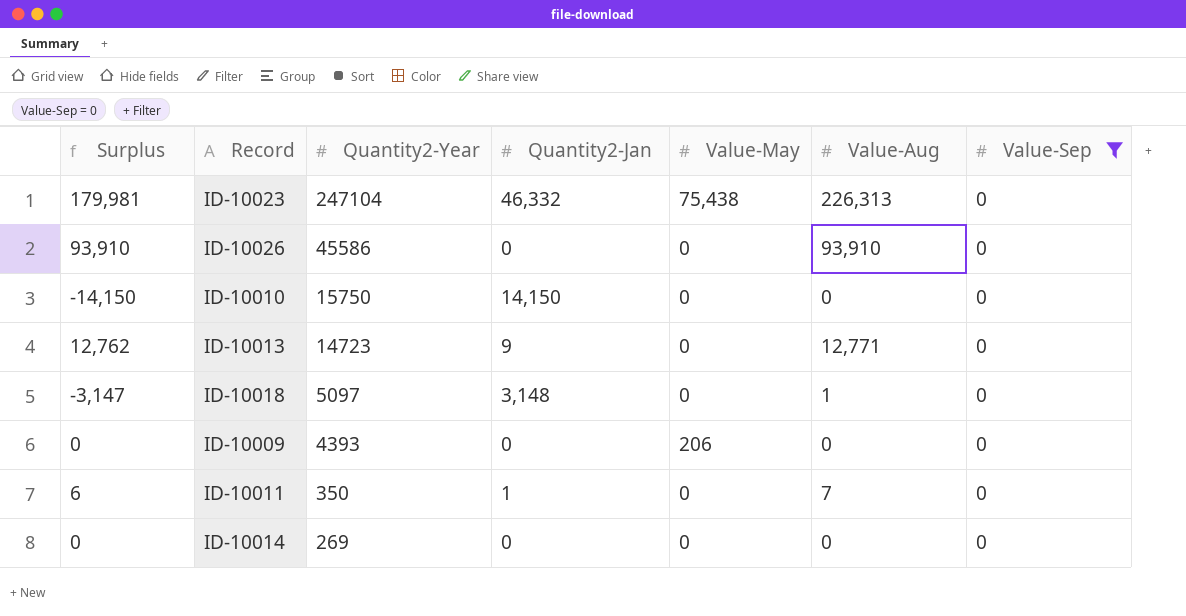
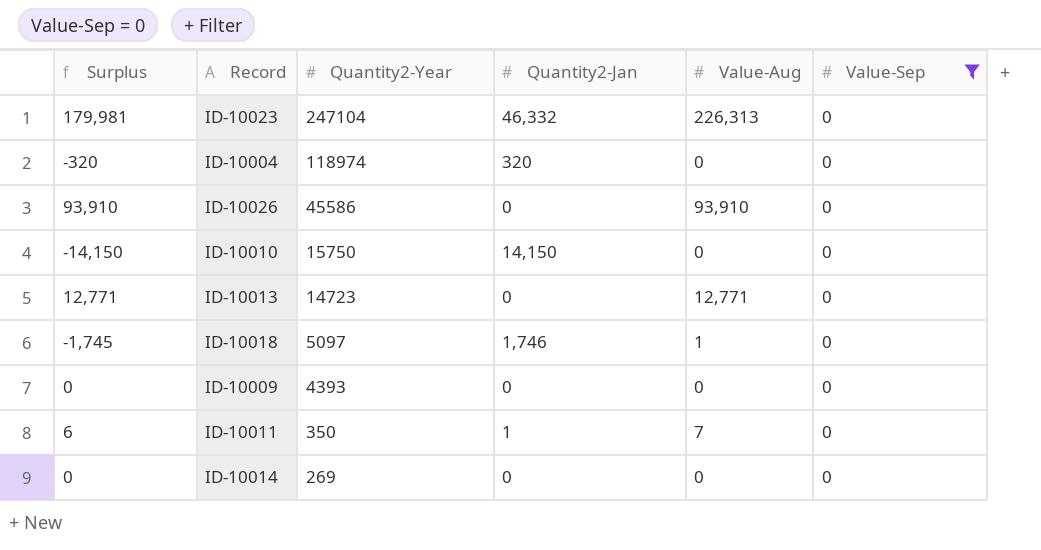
column Value-May | position: 5 -> none
row ID-10004: none -> -320 | 118974 | 320 | 0 | 0
ID-10013 | Surplus: 12,762 -> 12,771
ID-10013 | Quantity2-Jan: 9 -> 0
ID-10018 | Surplus: -3,147 -> -1,745
ID-10018 | Quantity2-Jan: 3,148 -> 1,746

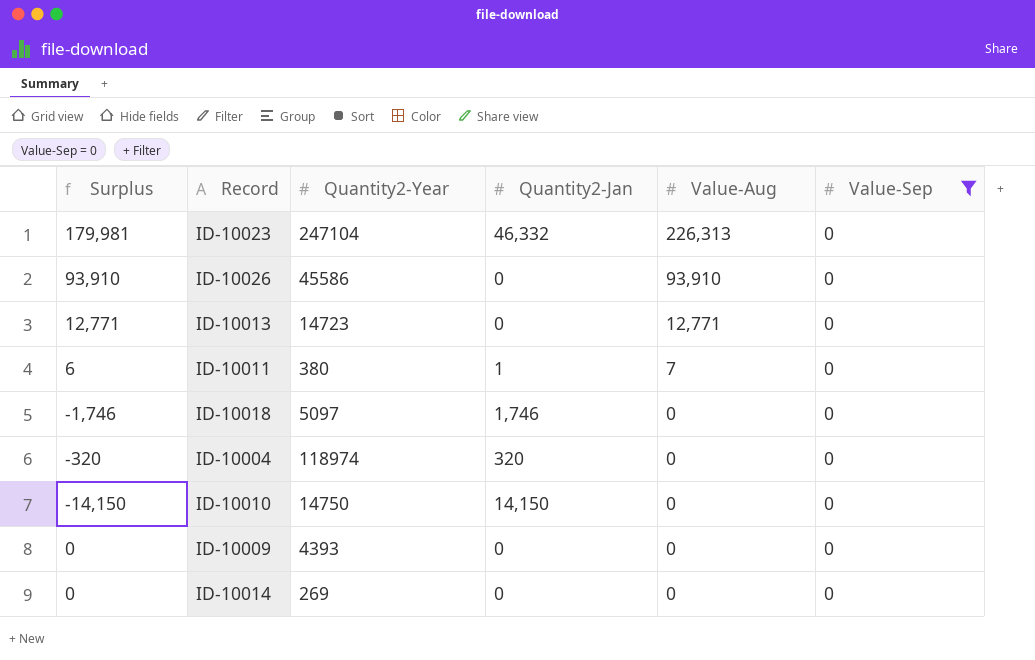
row order: Quantity2-Year descending -> Value-Aug descending
ID-10011 | Quantity2-Year: 350 -> 380
ID-10018 | Surplus: -1,745 -> -1,746
ID-10018 | Value-Aug: 1 -> 0
ID-10010 | Quantity2-Year: 15750 -> 14750

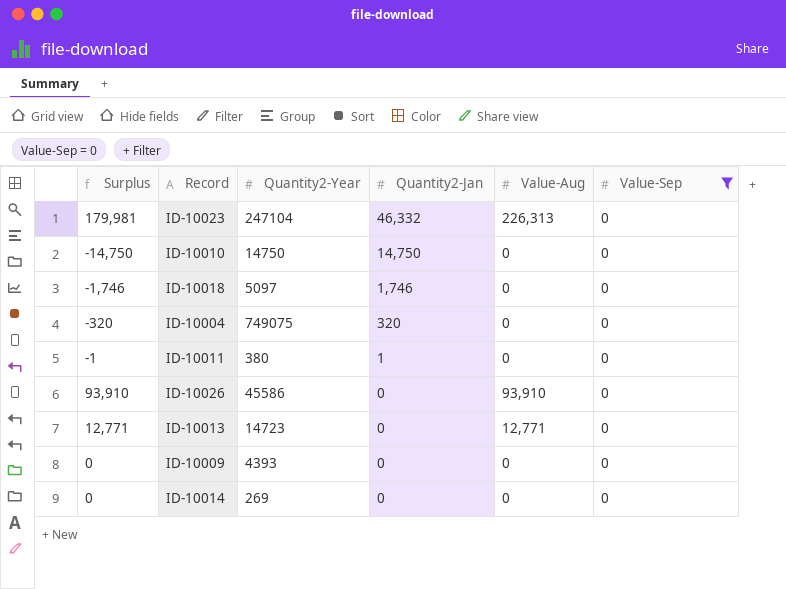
row order: Value-Aug descending -> Quantity2-Jan descending
ID-10010 | Surplus: -14,150 -> -14,750
ID-10010 | Quantity2-Jan: 14,150 -> 14,750
ID-10004 | Quantity2-Year: 118974 -> 749075
ID-10011 | Surplus: 6 -> -1
ID-10011 | Value-Aug: 7 -> 0

